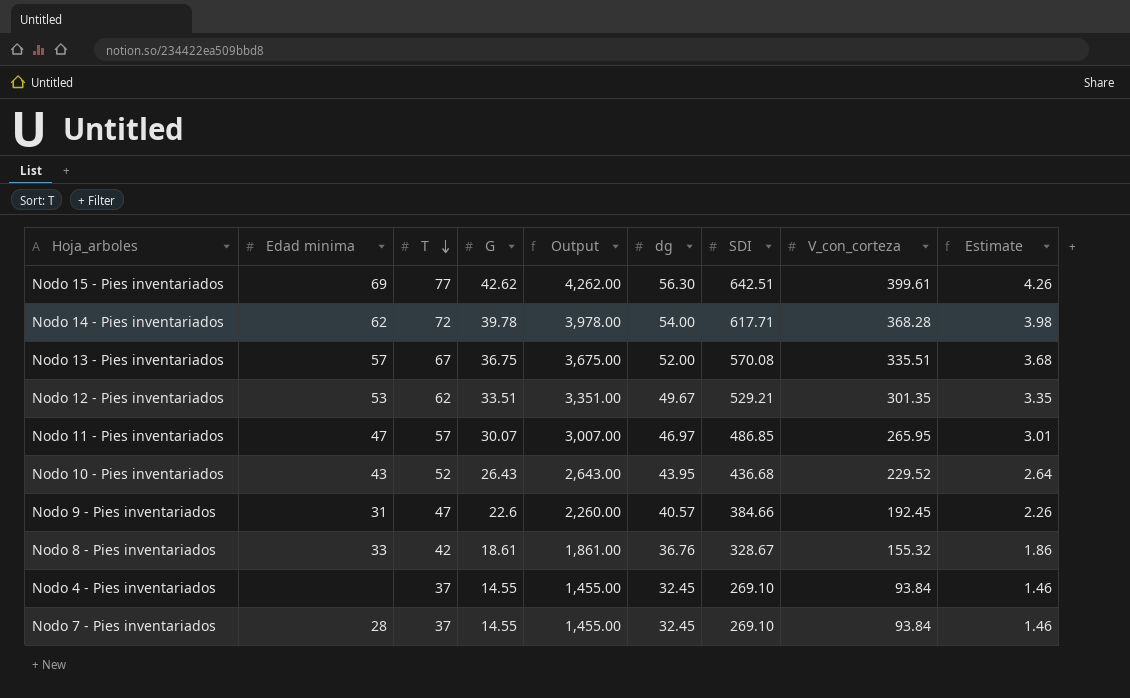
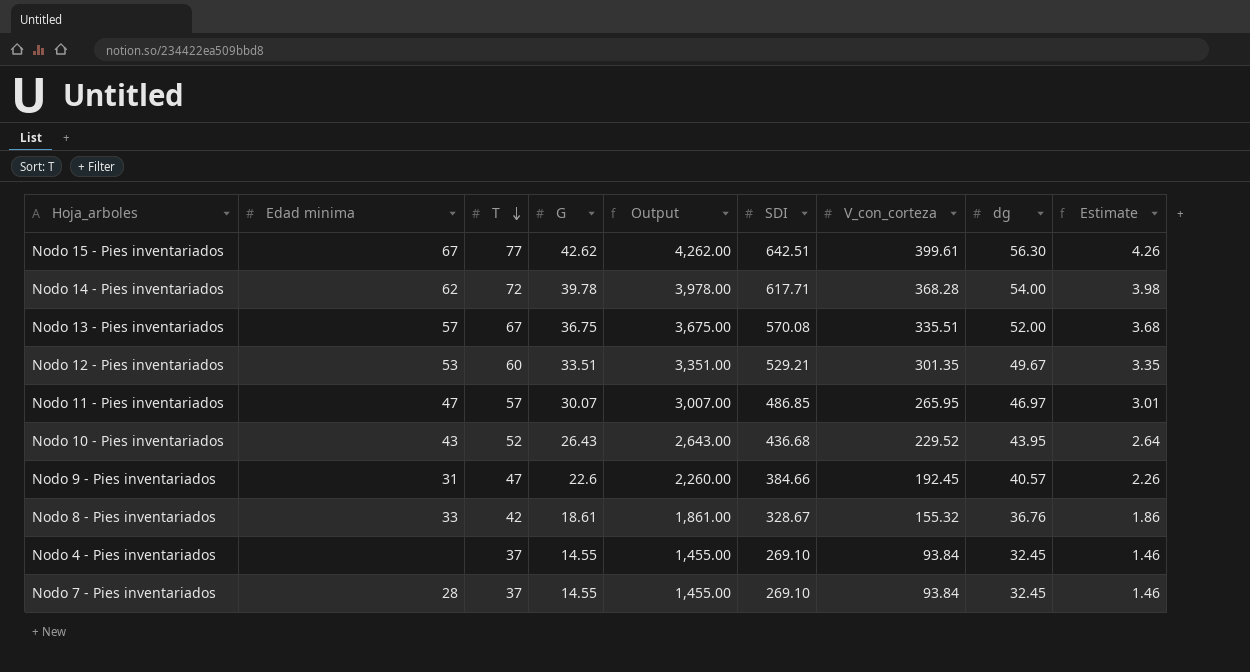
column dg | position: 6 -> 8
Nodo 15 - Pies inventariados | Edad minima: 69 -> 67
Nodo 12 - Pies inventariados | T: 62 -> 60

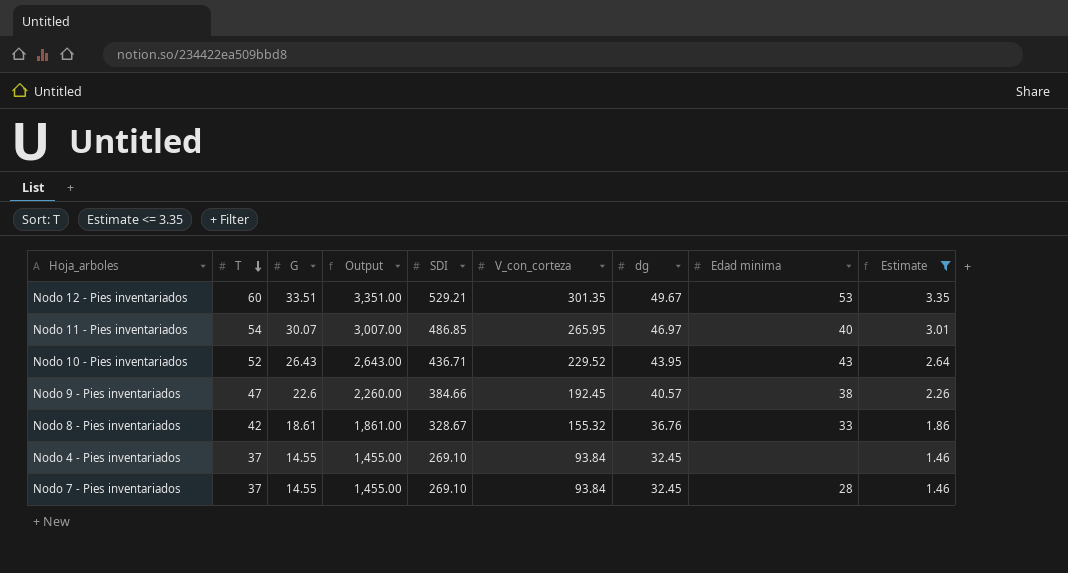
filter: none -> Estimate <= 3.35
column Edad minima | position: 2 -> 8
Nodo 11 - Pies inventariados | T: 57 -> 54
Nodo 11 - Pies inventariados | Edad minima: 47 -> 40
Nodo 10 - Pies inventariados | SDI: 436.68 -> 436.71
Nodo 9 - Pies inventariados | Edad minima: 31 -> 38

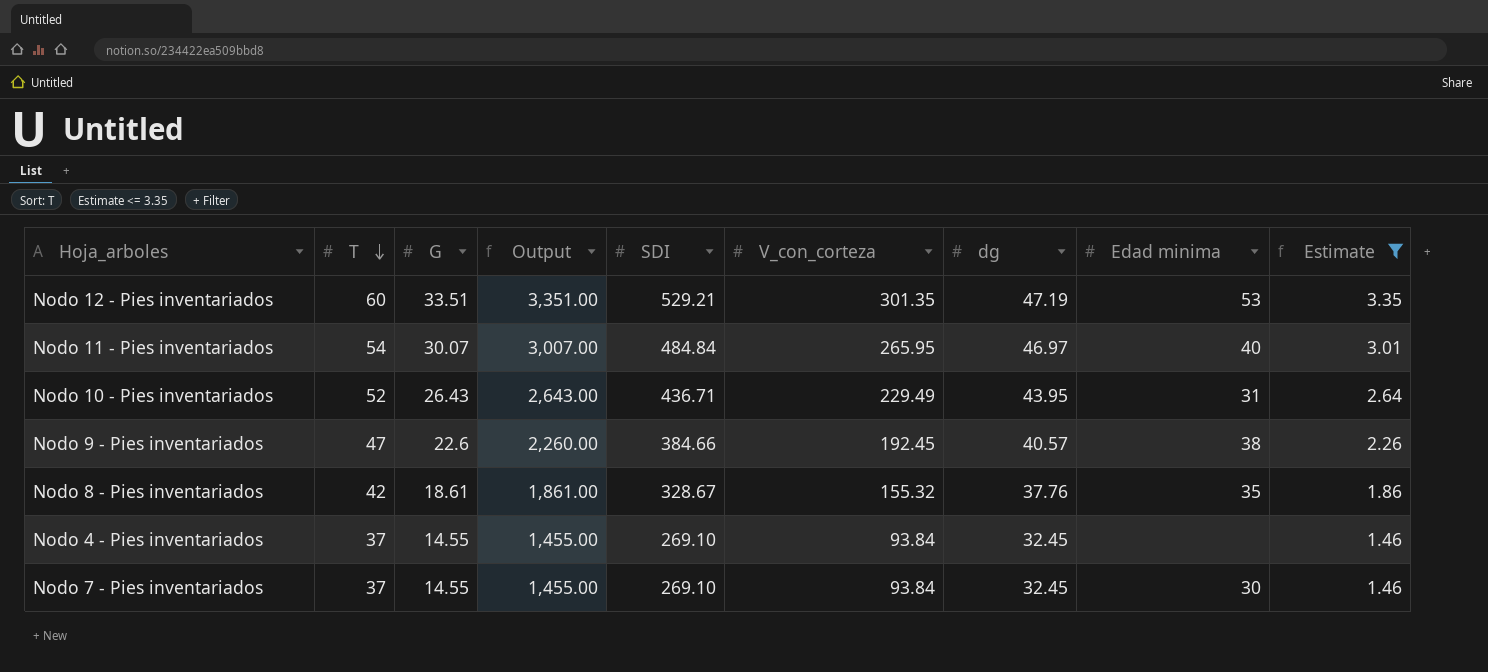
Nodo 12 - Pies inventariados | dg: 49.67 -> 47.19
Nodo 11 - Pies inventariados | SDI: 486.85 -> 484.84
Nodo 10 - Pies inventariados | V_con_corteza: 229.52 -> 229.49
Nodo 10 - Pies inventariados | Edad minima: 43 -> 31
Nodo 8 - Pies inventariados | dg: 36.76 -> 37.76
Nodo 8 - Pies inventariados | Edad minima: 33 -> 35
Nodo 7 - Pies inventariados | Edad minima: 28 -> 30

